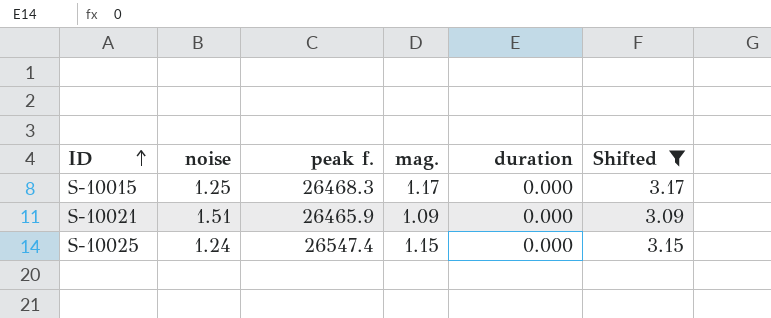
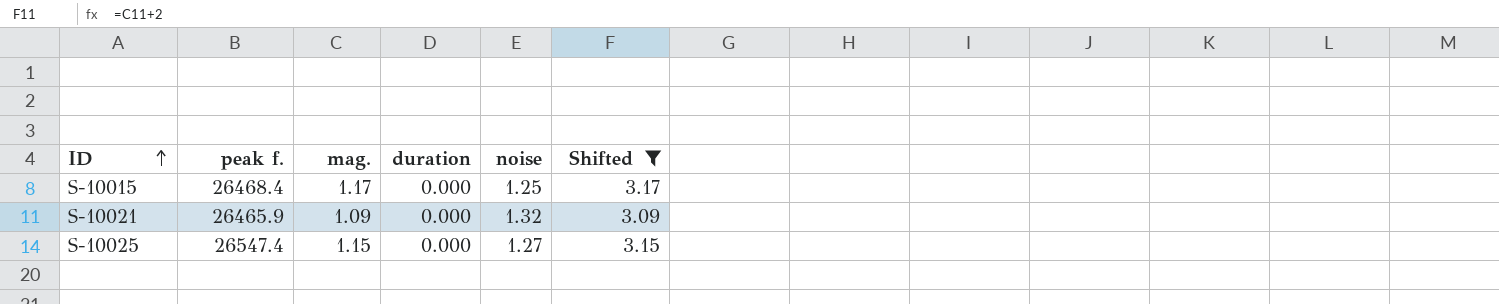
column noise | position: 2 -> 5
S-10015 | peak f.: 26468.3 -> 26468.4
S-10021 | noise: 1.51 -> 1.32
S-10025 | noise: 1.24 -> 1.27

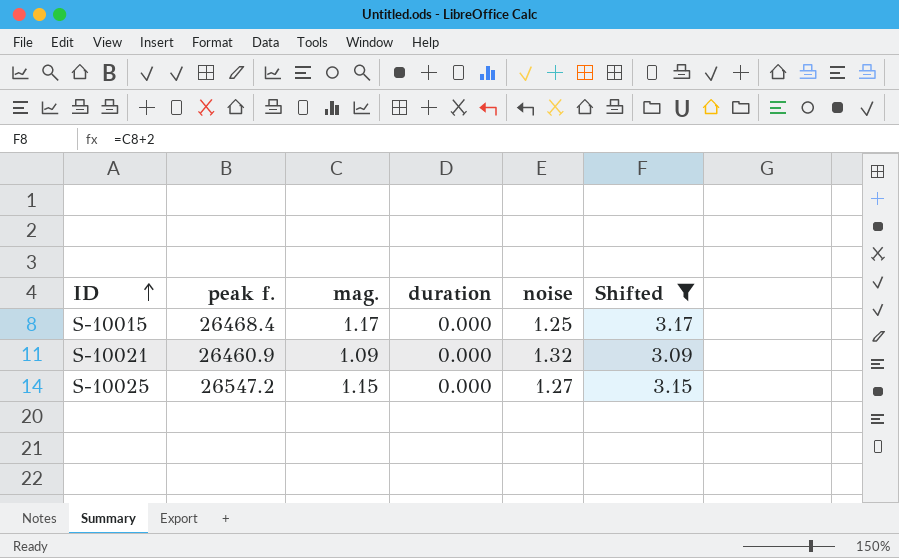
S-10021 | peak f.: 26465.9 -> 26460.9
S-10025 | peak f.: 26547.4 -> 26547.2

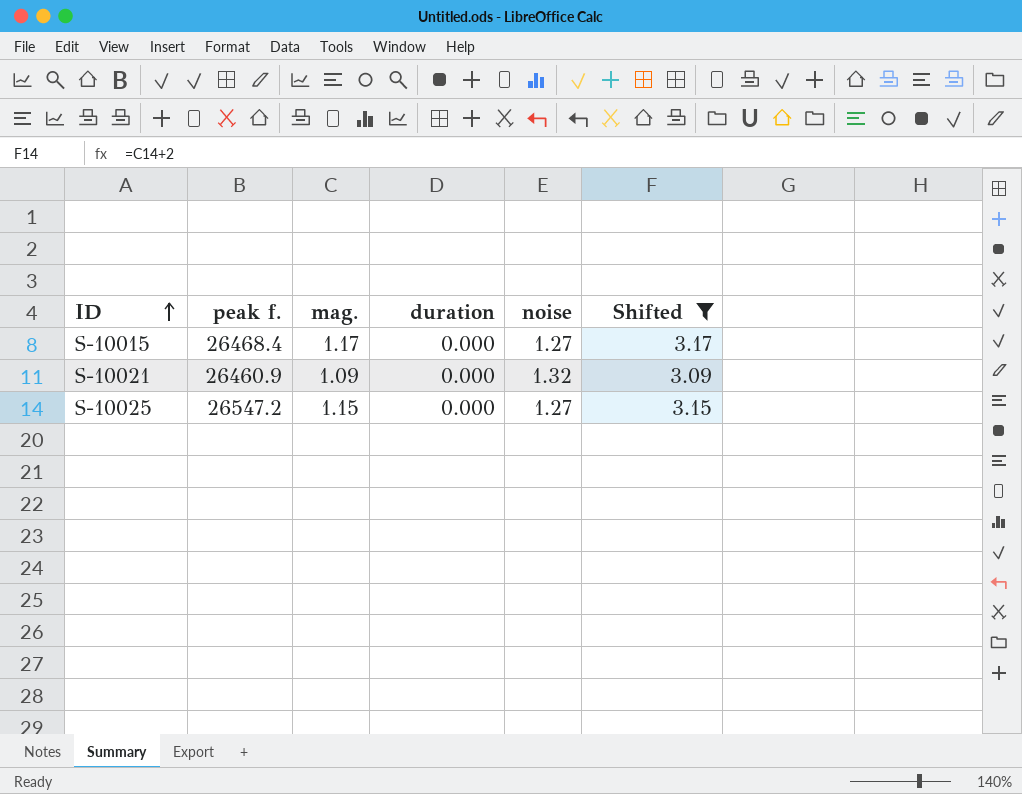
S-10015 | noise: 1.25 -> 1.27

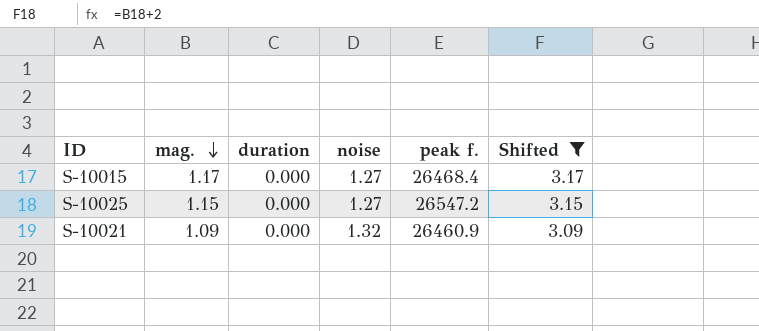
row order: ID ascending -> mag. descending
column peak f. | position: 2 -> 5

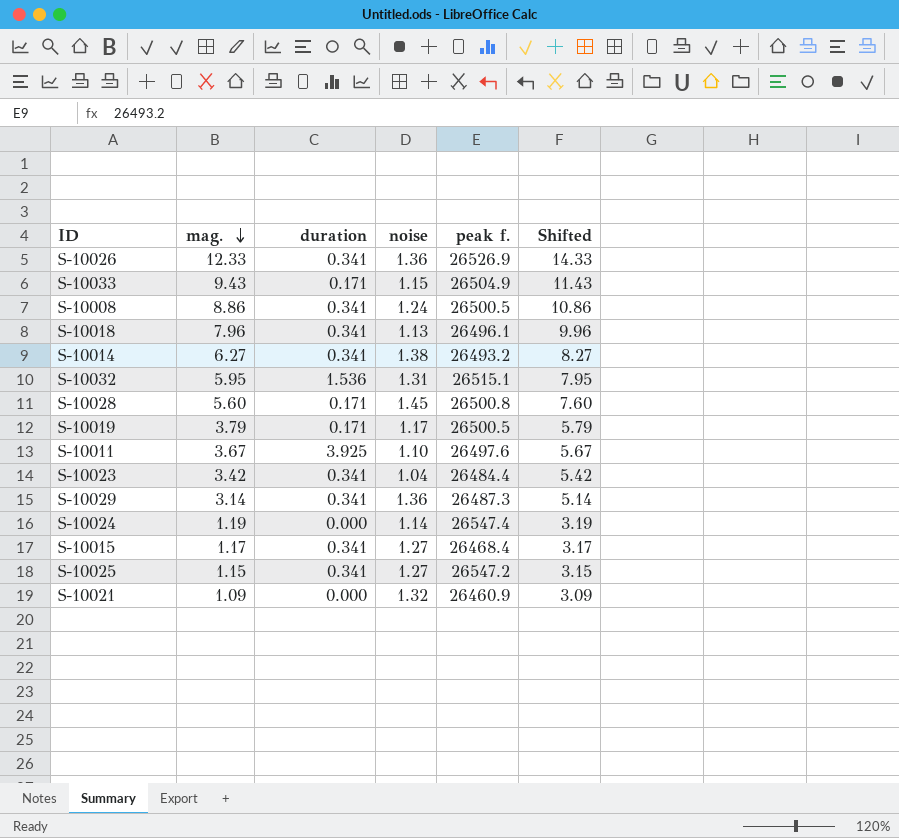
filter: Shifted <= 3.17 -> none
S-10015 | duration: 0.000 -> 0.341
S-10025 | duration: 0.000 -> 0.341

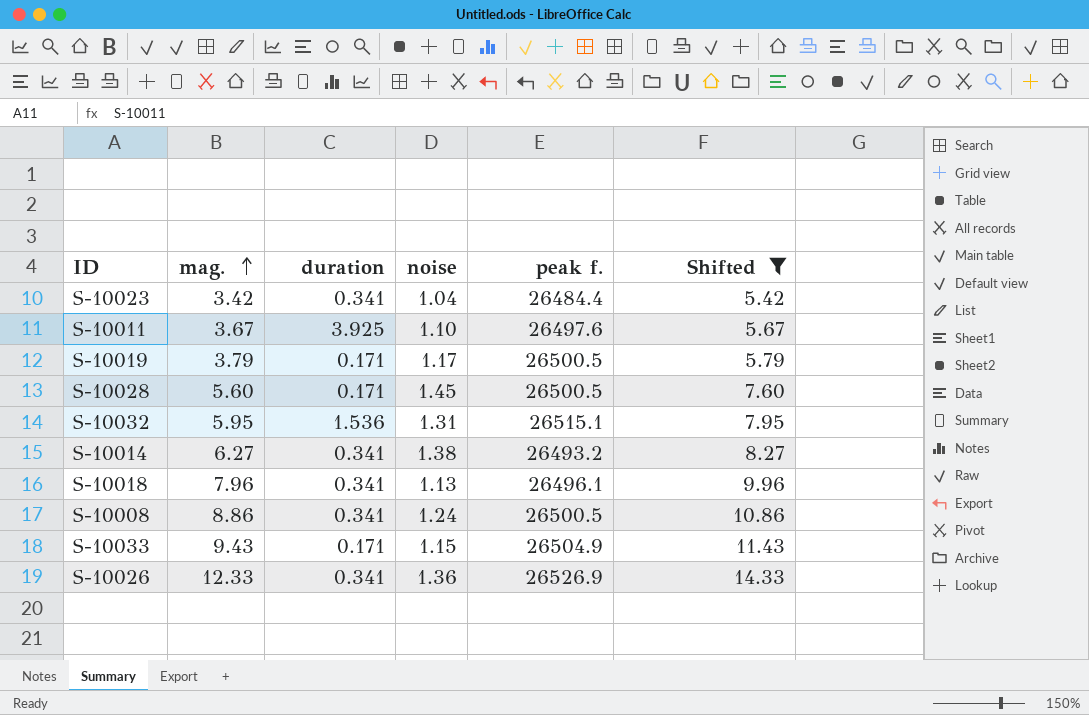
filter: none -> Shifted >= 5.42
row order: mag. descending -> mag. ascending
S-10028 | peak f.: 26500.8 -> 26500.5

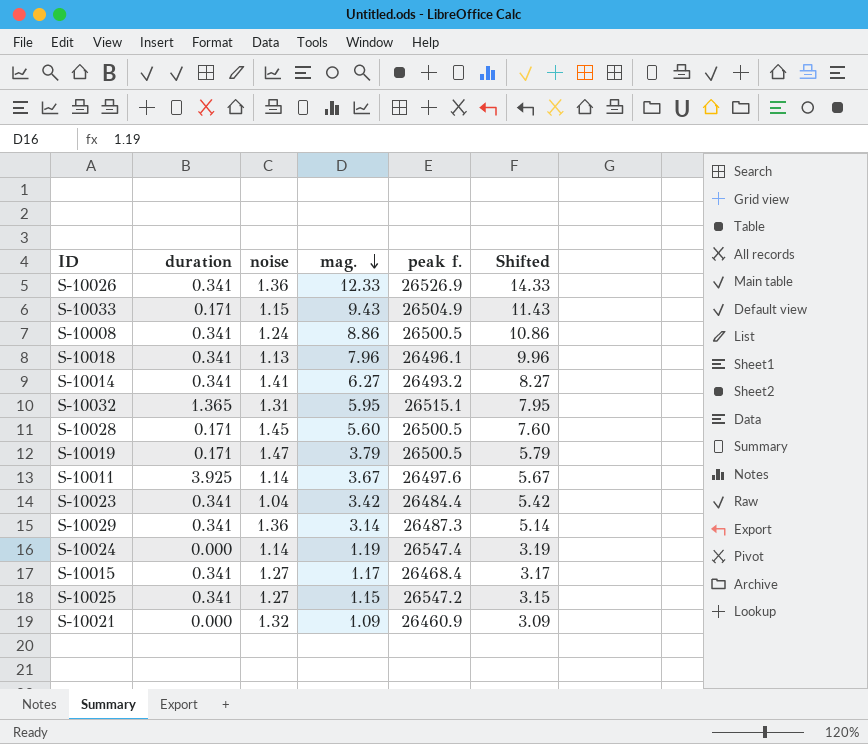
filter: Shifted >= 5.42 -> none
row order: mag. ascending -> mag. descending
column mag. | position: 2 -> 4
S-10014 | noise: 1.38 -> 1.41
S-10032 | duration: 1.536 -> 1.365
S-10019 | noise: 1.17 -> 1.47
S-10011 | noise: 1.10 -> 1.14

